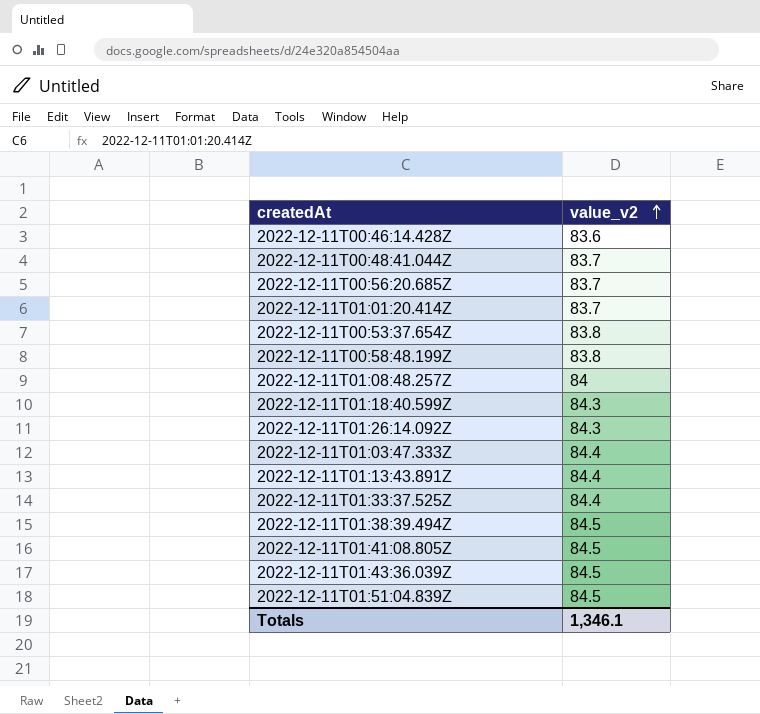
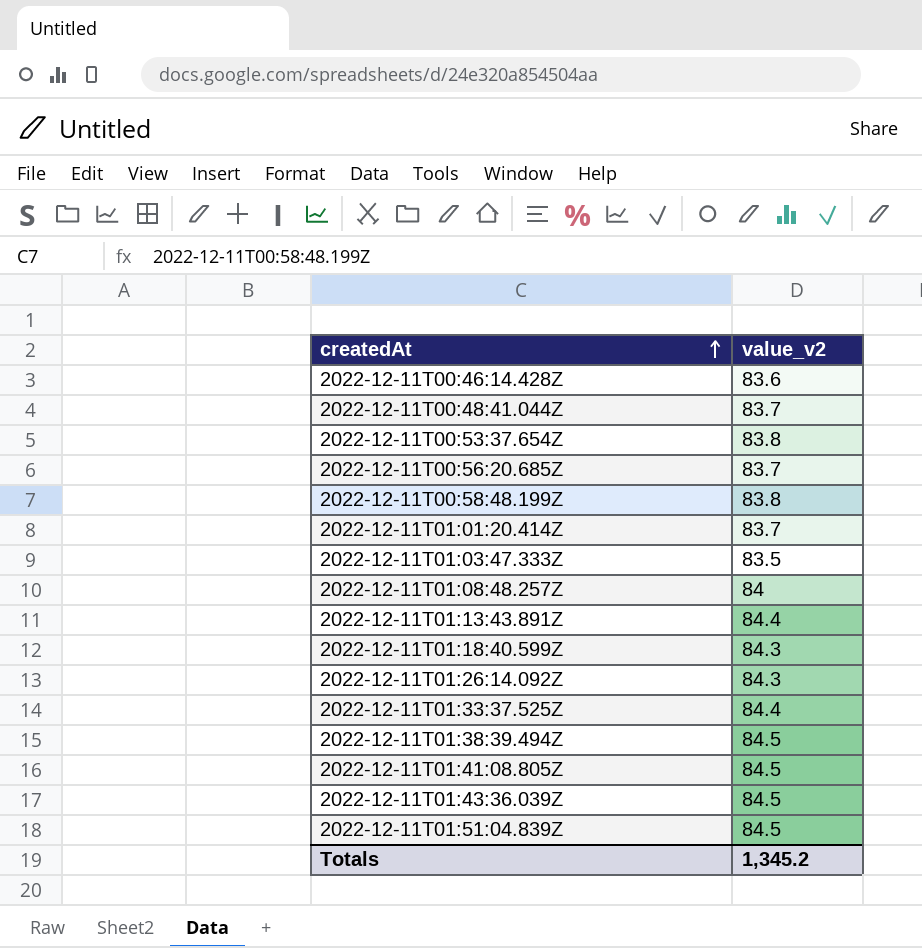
row order: value_v2 ascending -> createdAt ascending
2022-12-11T01:03:47.333Z | value_v2: 84.4 -> 83.5
Totals | value_v2: 1,346.1 -> 1,345.2

